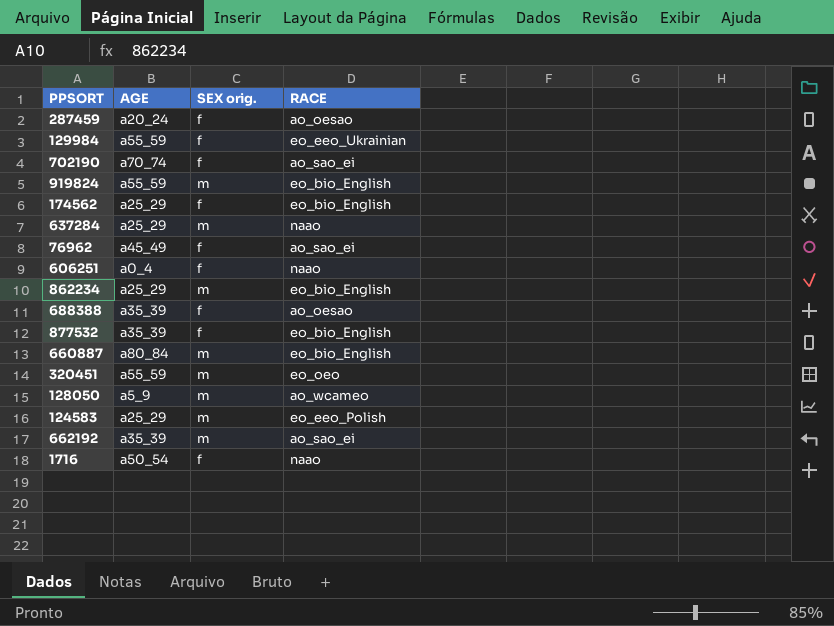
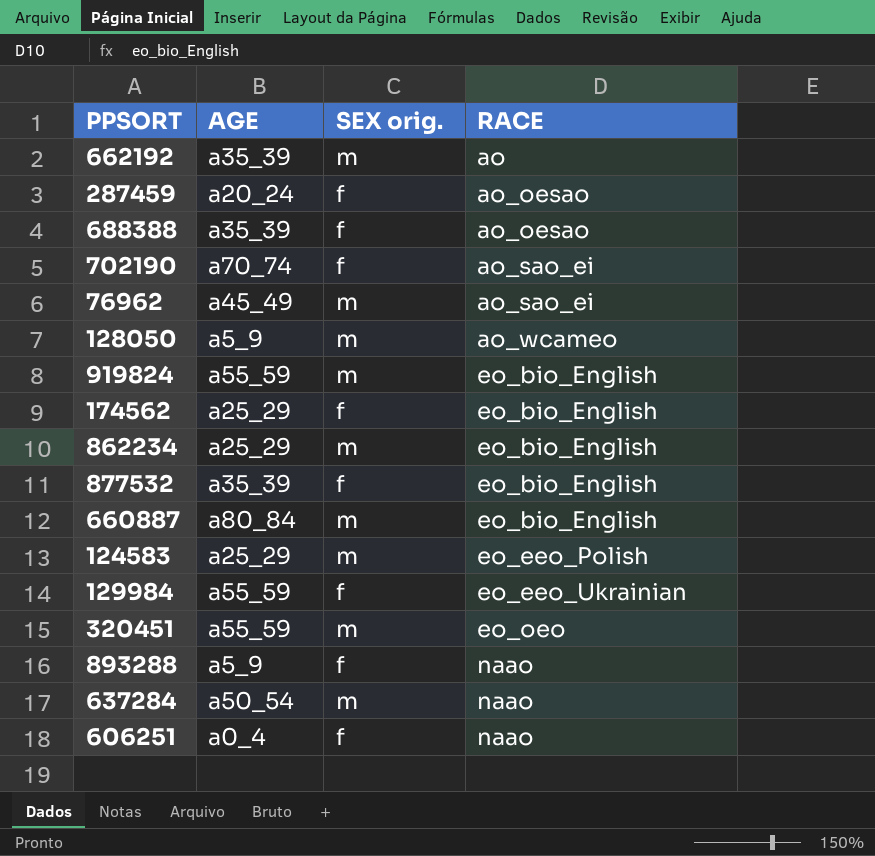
row order: none -> RACE ascending
row 1716: a50_54 | f | naao -> none
662192 | RACE: ao_sao_ei -> ao
76962 | SEX orig.: f -> m
row 893288: none -> a5_9 | f | naao
637284 | AGE: a25_29 -> a50_54

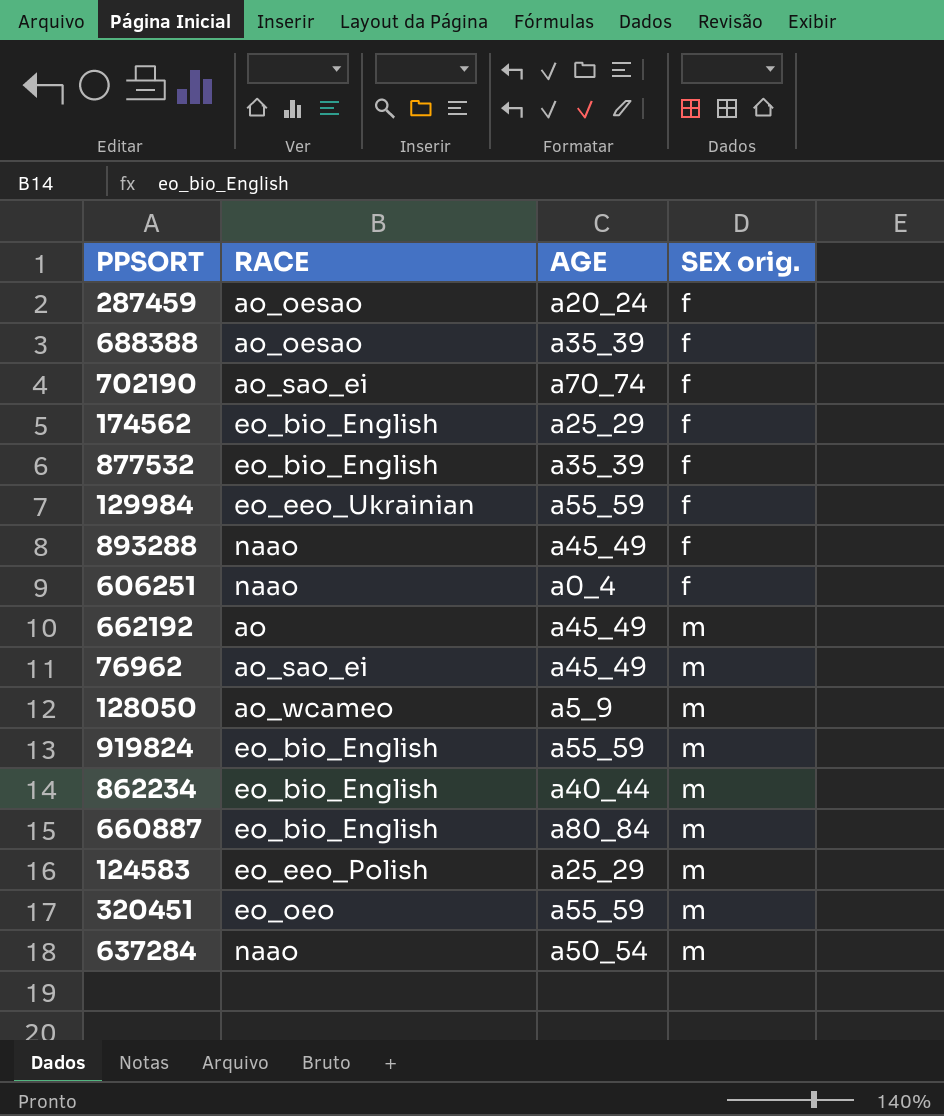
row order: RACE ascending -> SEX orig. ascending
column RACE | position: 4 -> 2
893288 | AGE: a5_9 -> a45_49
662192 | AGE: a35_39 -> a45_49
862234 | AGE: a25_29 -> a40_44

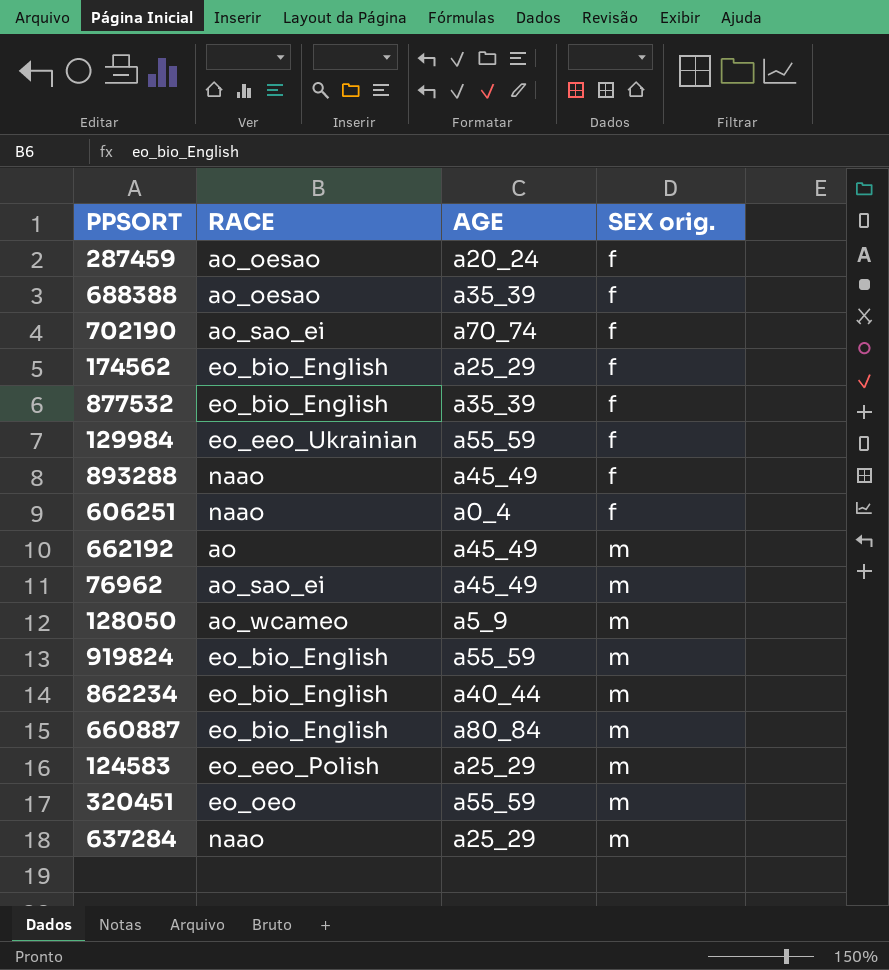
637284 | AGE: a50_54 -> a25_29

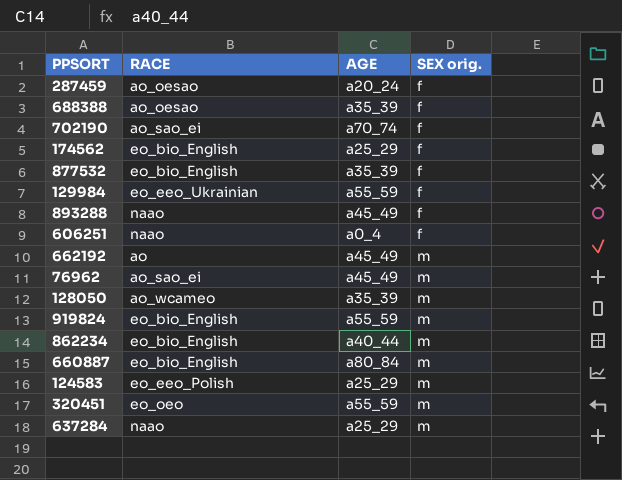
128050 | AGE: a5_9 -> a35_39

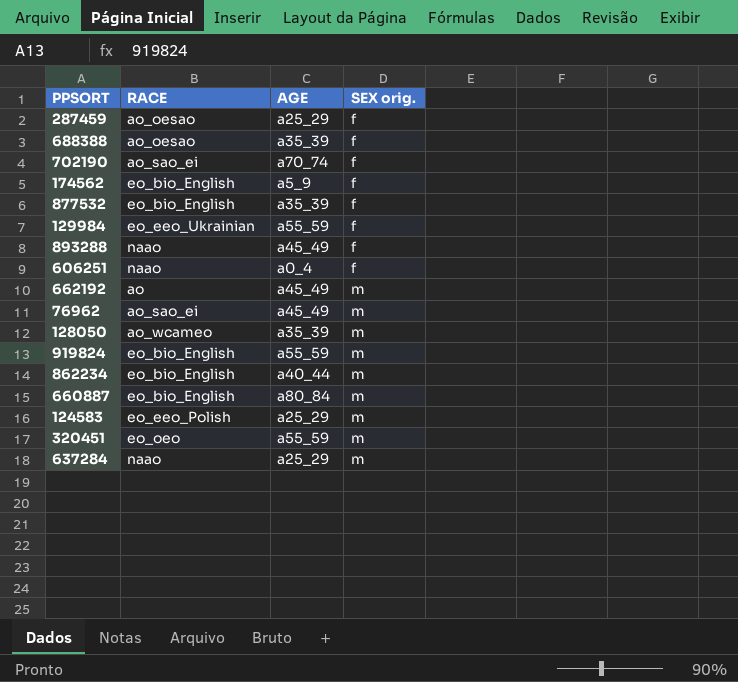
287459 | AGE: a20_24 -> a25_29
174562 | AGE: a25_29 -> a5_9

